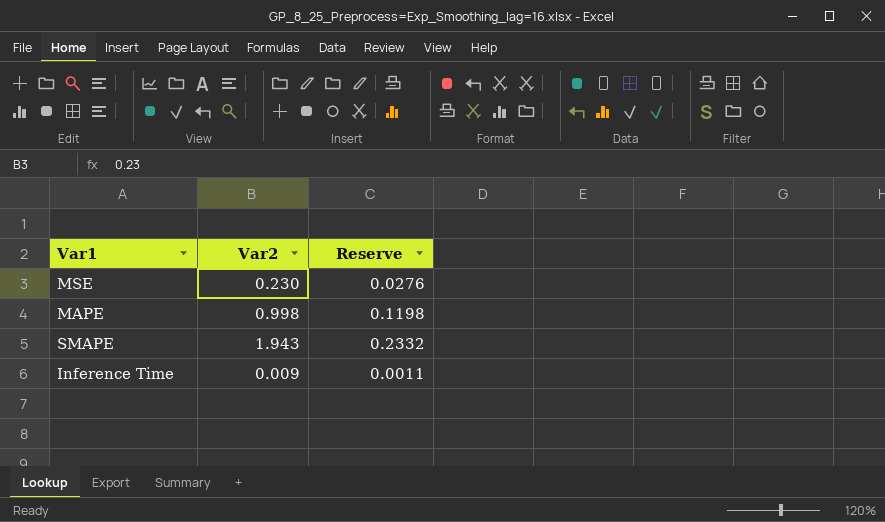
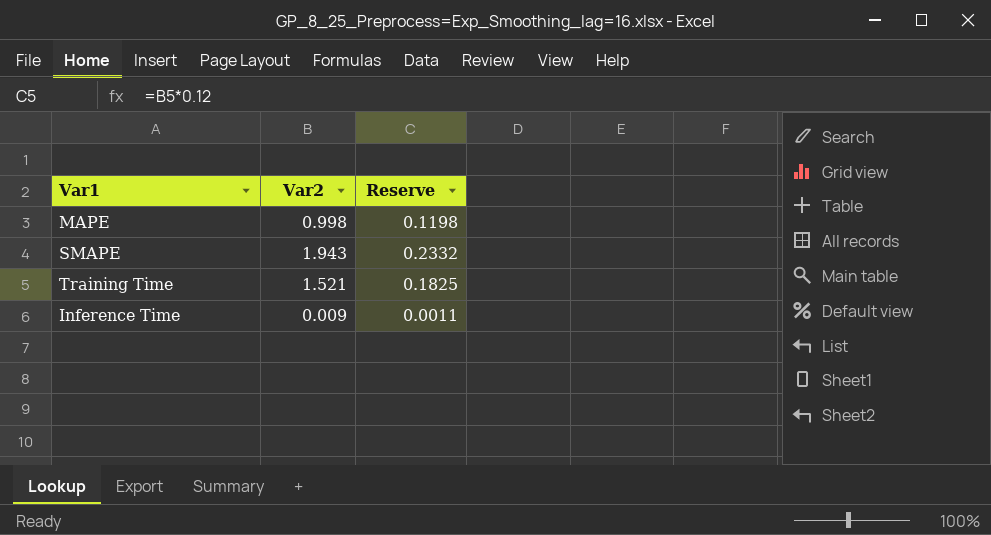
row MSE: 0.230 | 0.0276 -> none
row Training Time: none -> 1.521 | 0.1825

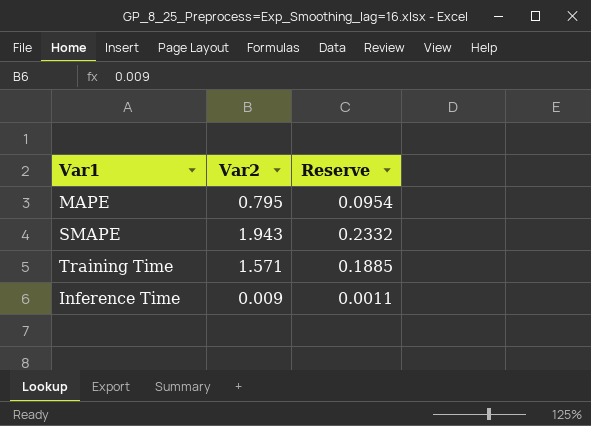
MAPE | Var2: 0.998 -> 0.795
MAPE | Reserve: 0.1198 -> 0.0954
Training Time | Var2: 1.521 -> 1.571
Training Time | Reserve: 0.1825 -> 0.1885

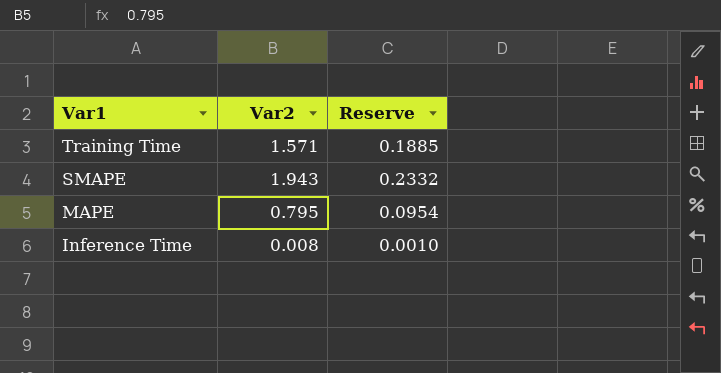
row order: none -> Var1 descending
Inference Time | Var2: 0.009 -> 0.008
Inference Time | Reserve: 0.0011 -> 0.0010

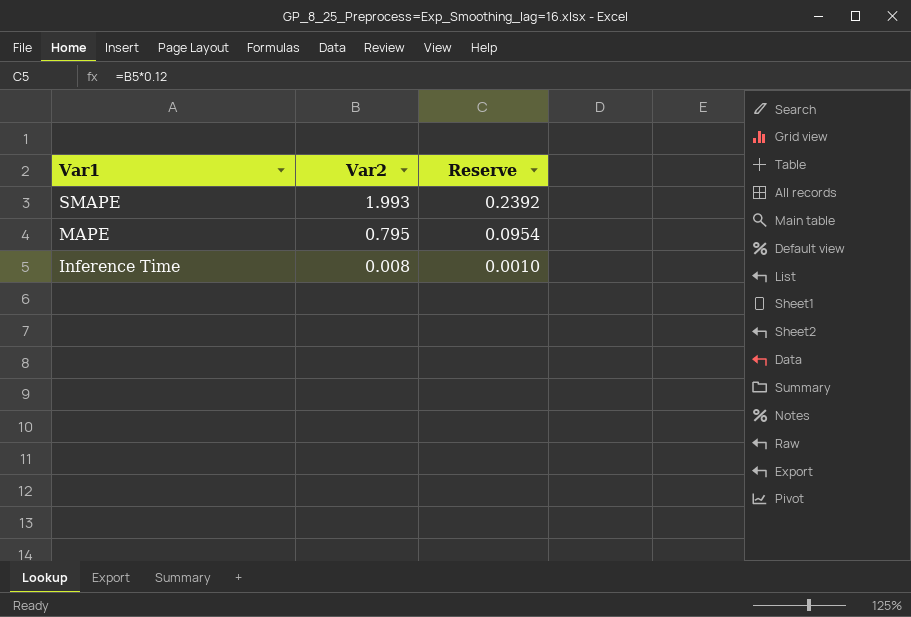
row Training Time: 1.571 | 0.1885 -> none
SMAPE | Var2: 1.943 -> 1.993
SMAPE | Reserve: 0.2332 -> 0.2392

